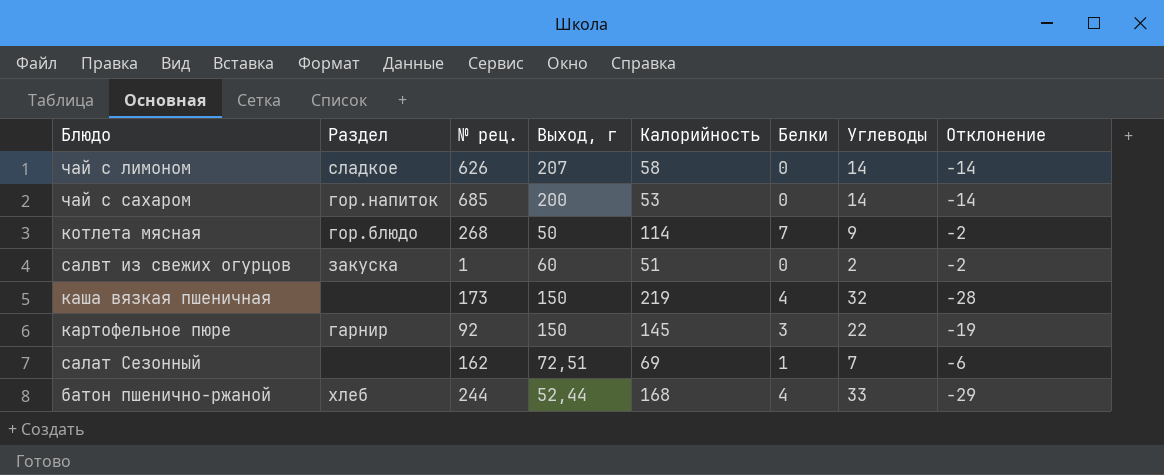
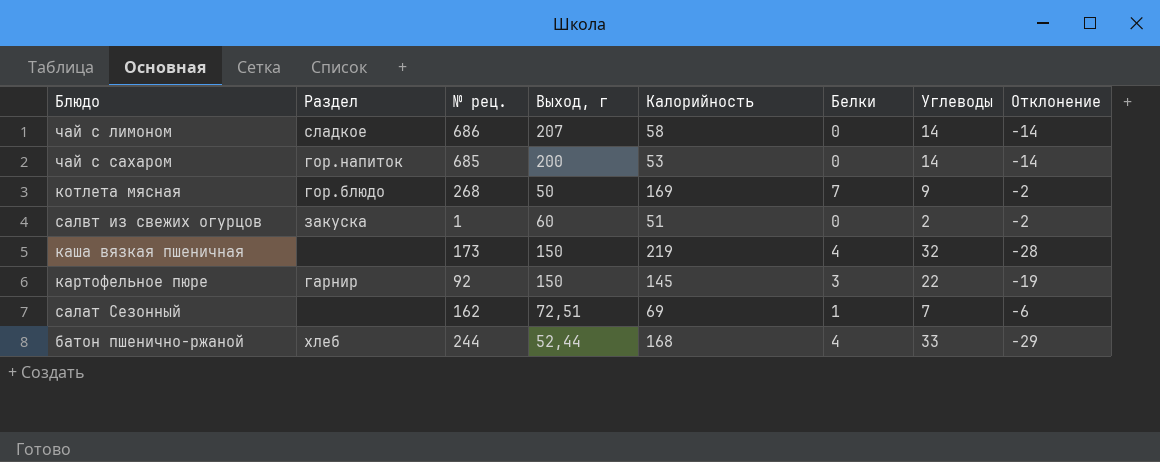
чай с лимоном | № рец.: 626 -> 686
котлета мясная | Калорийность: 114 -> 169

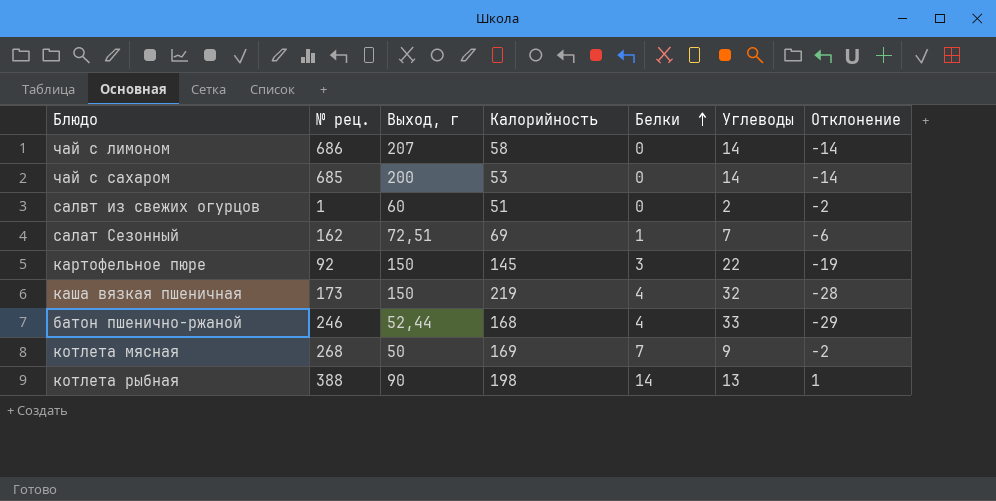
row order: none -> Белки ascending
column Раздел | position: 2 -> none
батон пшенично-ржаной | № рец.: 244 -> 246
row котлета рыбная: none -> 388 | 90 | 198 | 14 | 13 | 1

